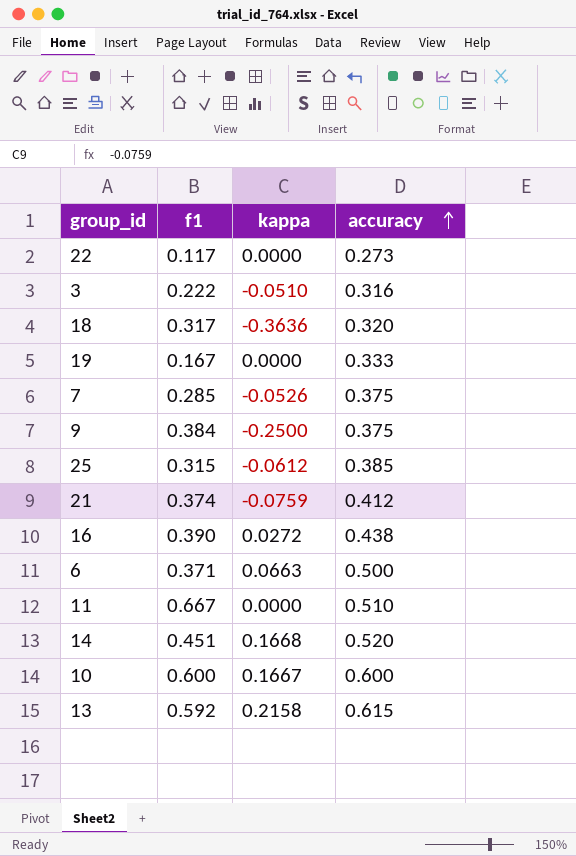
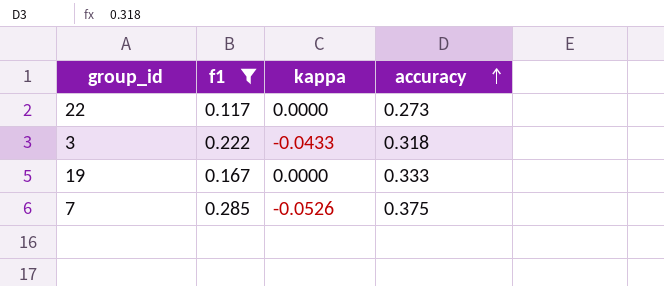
filter: none -> f1 <= 0.285
3 | kappa: -0.0510 -> -0.0433
3 | accuracy: 0.316 -> 0.318

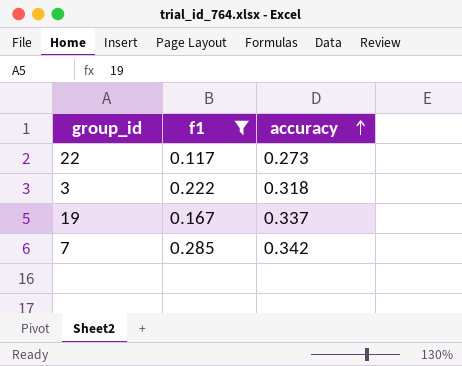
column kappa | position: 3 -> none
19 | accuracy: 0.333 -> 0.337
7 | accuracy: 0.375 -> 0.342

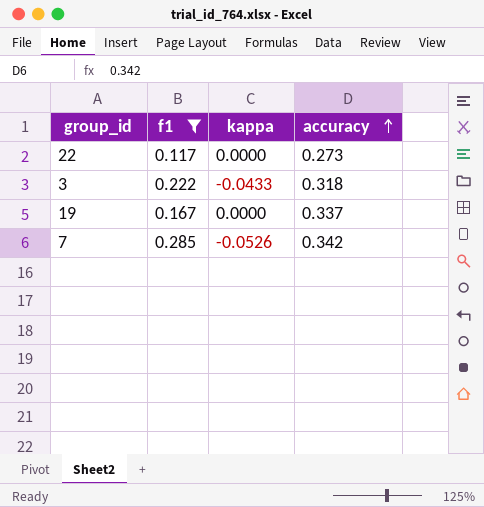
column kappa | position: none -> 3

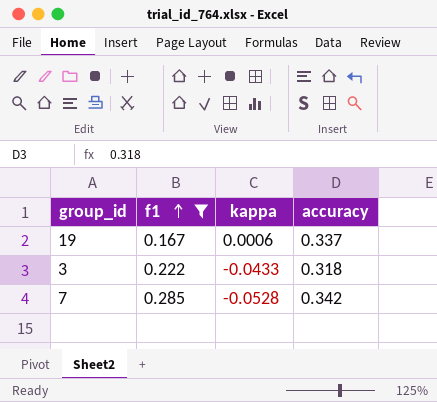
row order: accuracy ascending -> f1 ascending
row 22: 0.117 | 0.0000 | 0.273 -> none
19 | kappa: 0.0000 -> 0.0006
7 | kappa: -0.0526 -> -0.0528

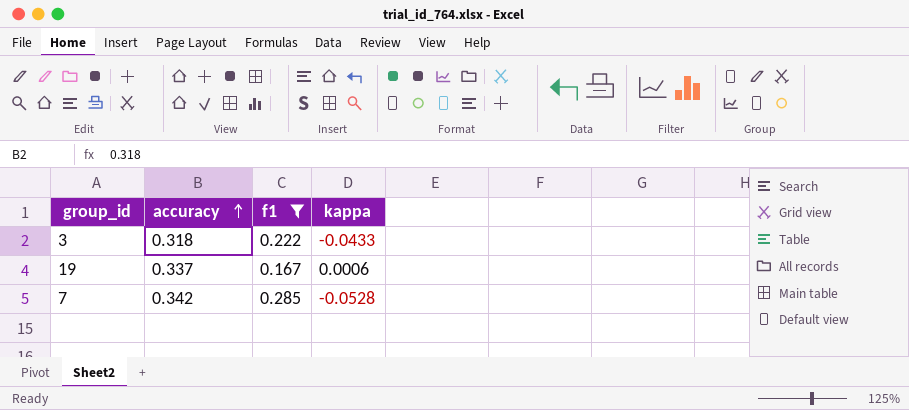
row order: f1 ascending -> accuracy ascending
column accuracy | position: 4 -> 2

